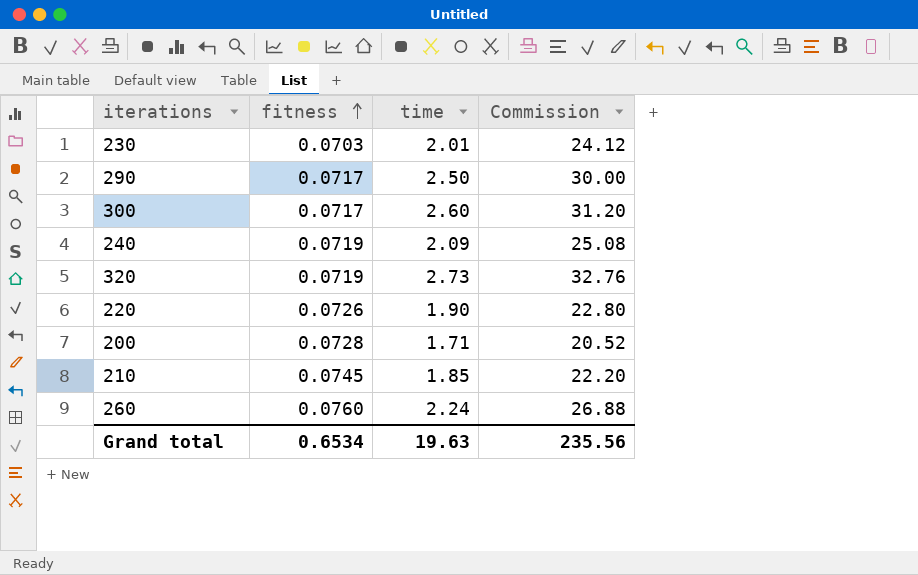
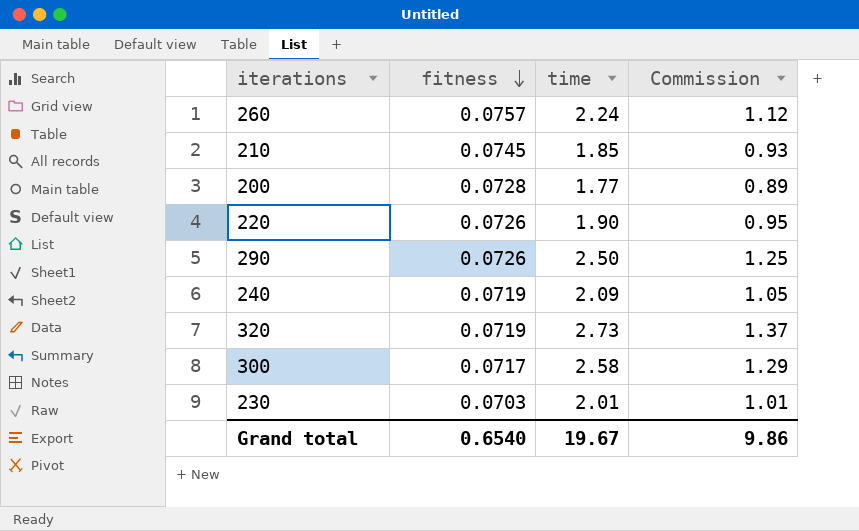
row order: fitness ascending -> fitness descending
column Commission | formula: [time] * 12 -> [time] * 0.5
260 | fitness: 0.0760 -> 0.0757
200 | time: 1.71 -> 1.77
290 | fitness: 0.0717 -> 0.0726
300 | time: 2.60 -> 2.58
Grand total | fitness: 0.6534 -> 0.6540
Grand total | time: 19.63 -> 19.67
Grand total | Commission: 235.56 -> 9.86

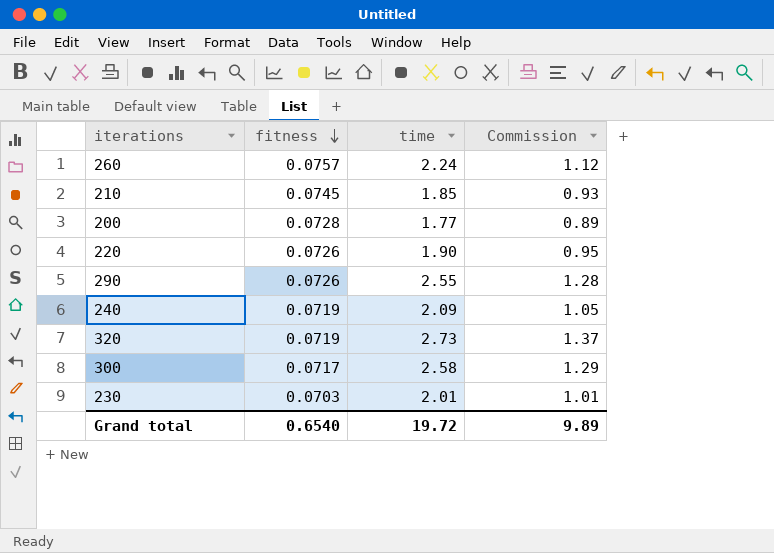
290 | time: 2.50 -> 2.55
290 | Commission: 1.25 -> 1.28
Grand total | time: 19.67 -> 19.72
Grand total | Commission: 9.86 -> 9.89

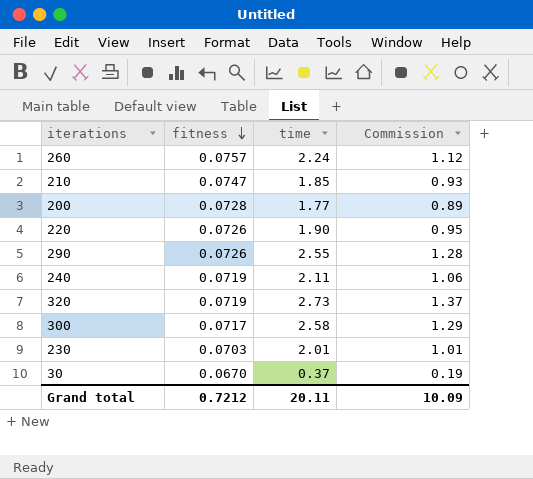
210 | fitness: 0.0745 -> 0.0747
240 | time: 2.09 -> 2.11
240 | Commission: 1.05 -> 1.06
row 30: none -> 0.0670 | 0.37 | 0.19
Grand total | fitness: 0.6540 -> 0.7212
Grand total | time: 19.72 -> 20.11
Grand total | Commission: 9.89 -> 10.09

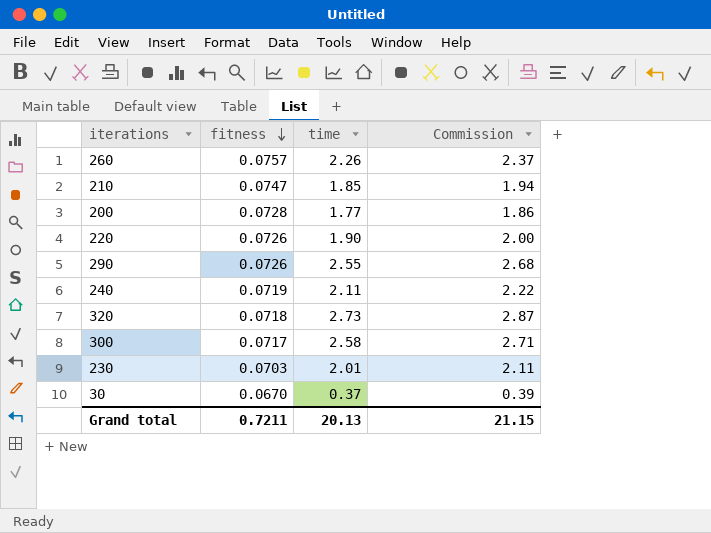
column Commission | formula: [time] * 0.5 -> [time] * 1.05
260 | time: 2.24 -> 2.26
320 | fitness: 0.0719 -> 0.0718
Grand total | fitness: 0.7212 -> 0.7211
Grand total | time: 20.11 -> 20.13
Grand total | Commission: 10.09 -> 21.15

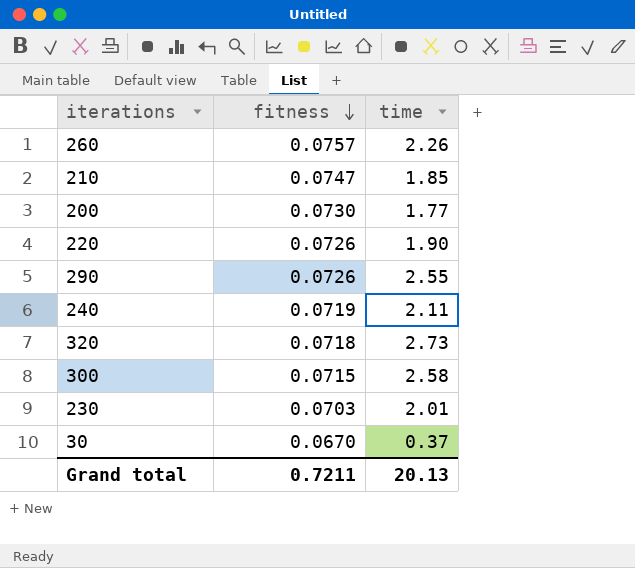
column Commission | formula: [time] * 1.05 -> none
200 | fitness: 0.0728 -> 0.0730
300 | fitness: 0.0717 -> 0.0715

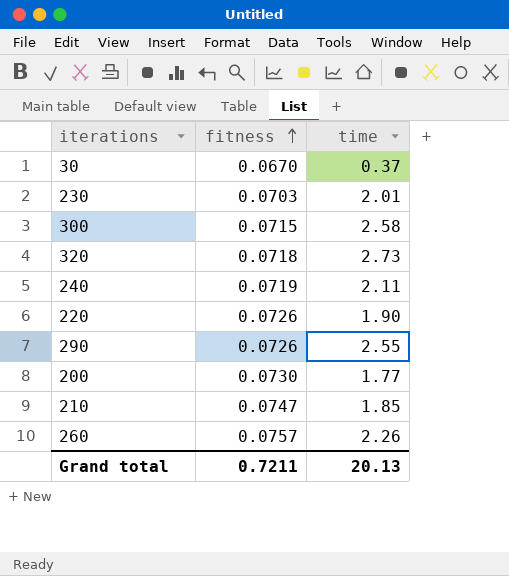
row order: fitness descending -> fitness ascending

